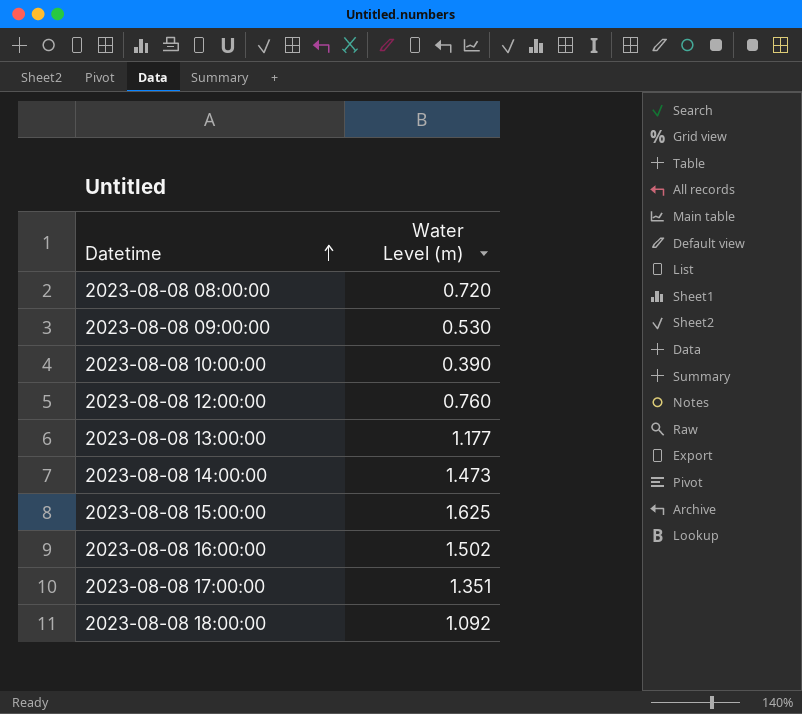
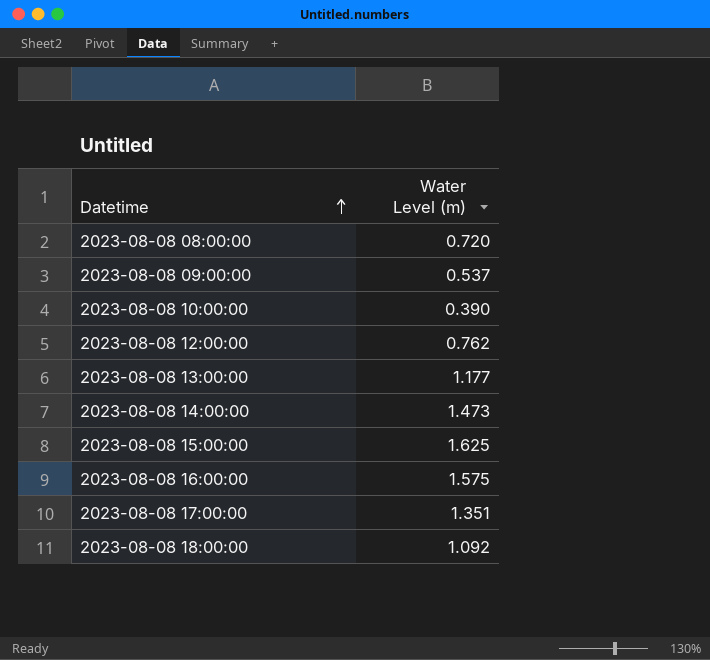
2023-08-08 09:00:00 | Water Level (m): 0.530 -> 0.537
2023-08-08 12:00:00 | Water Level (m): 0.760 -> 0.762
2023-08-08 16:00:00 | Water Level (m): 1.502 -> 1.575

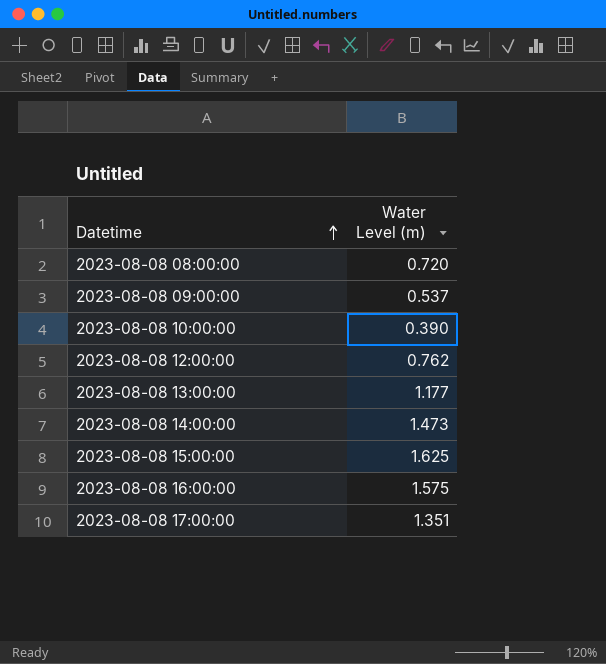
row 2023-08-08 18:00:00: 1.092 -> none

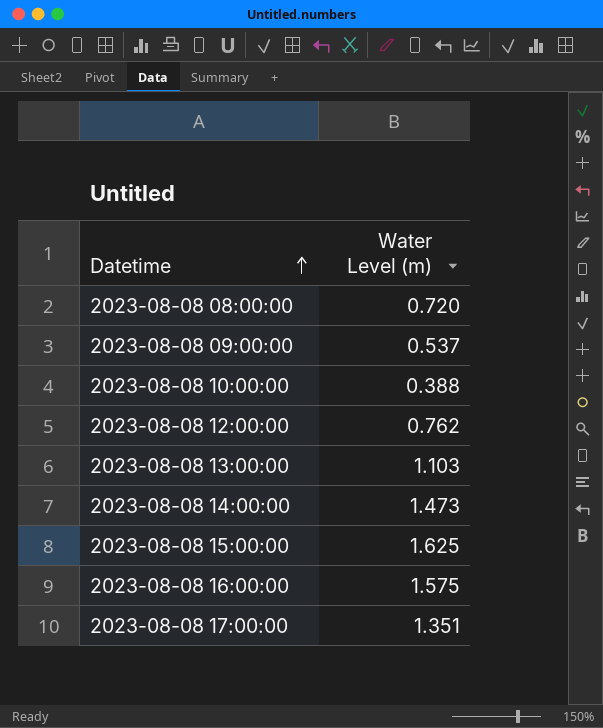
2023-08-08 10:00:00 | Water Level (m): 0.390 -> 0.388
2023-08-08 13:00:00 | Water Level (m): 1.177 -> 1.103

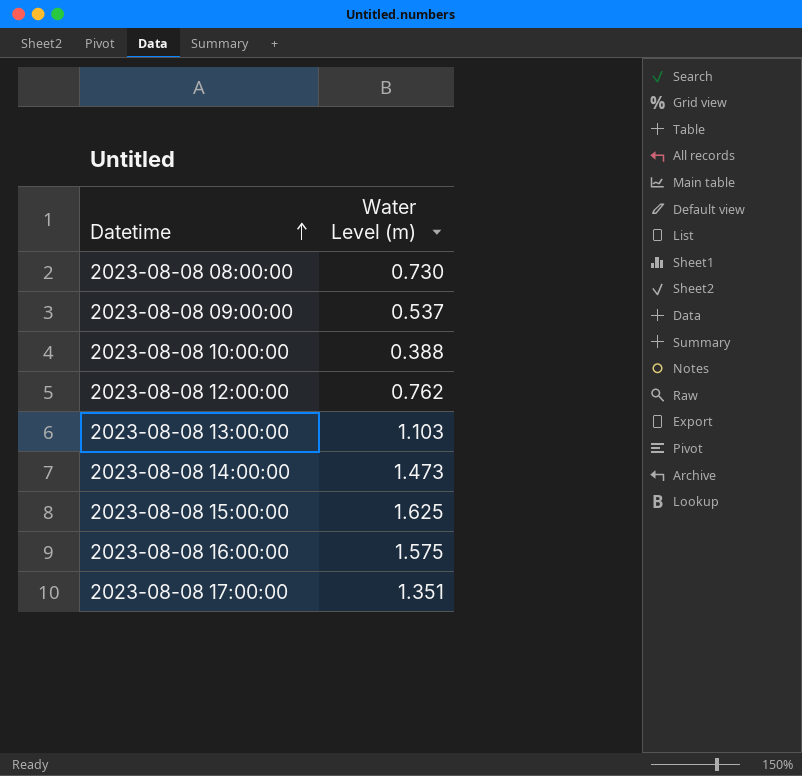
2023-08-08 08:00:00 | Water Level (m): 0.720 -> 0.730

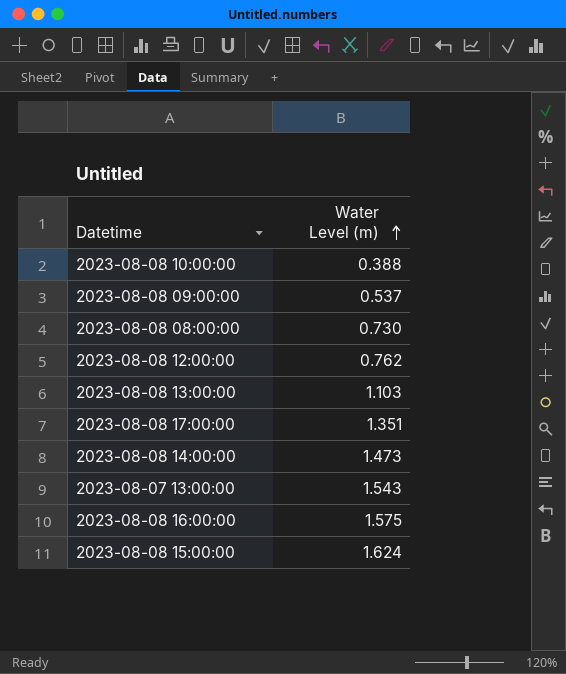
row order: Datetime ascending -> Water Level (m) ascending
row 2023-08-07 13:00:00: none -> 1.543
2023-08-08 15:00:00 | Water Level (m): 1.625 -> 1.624

